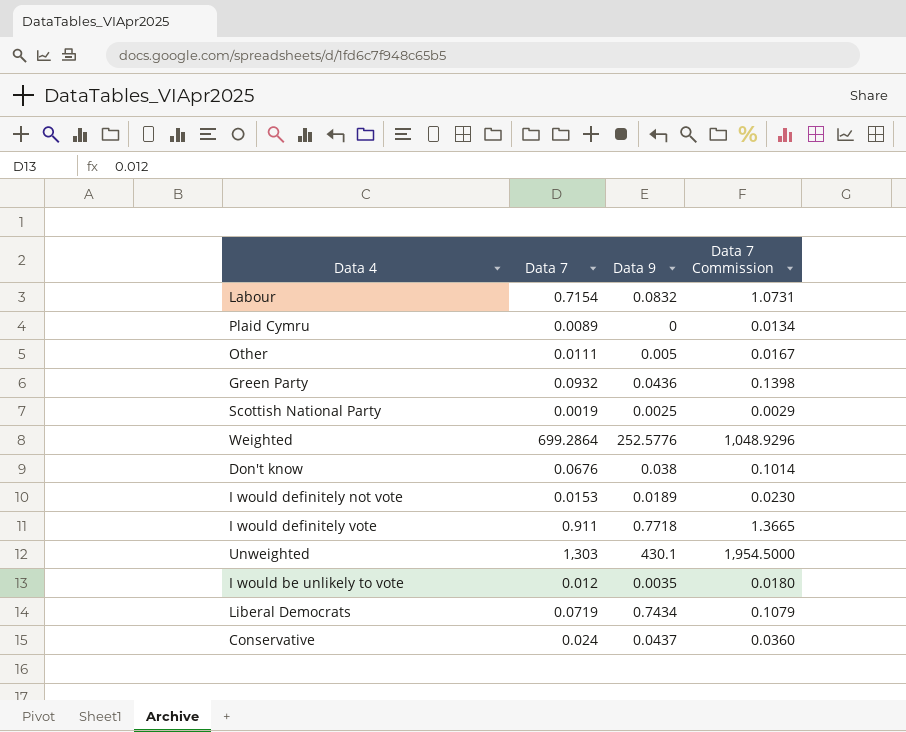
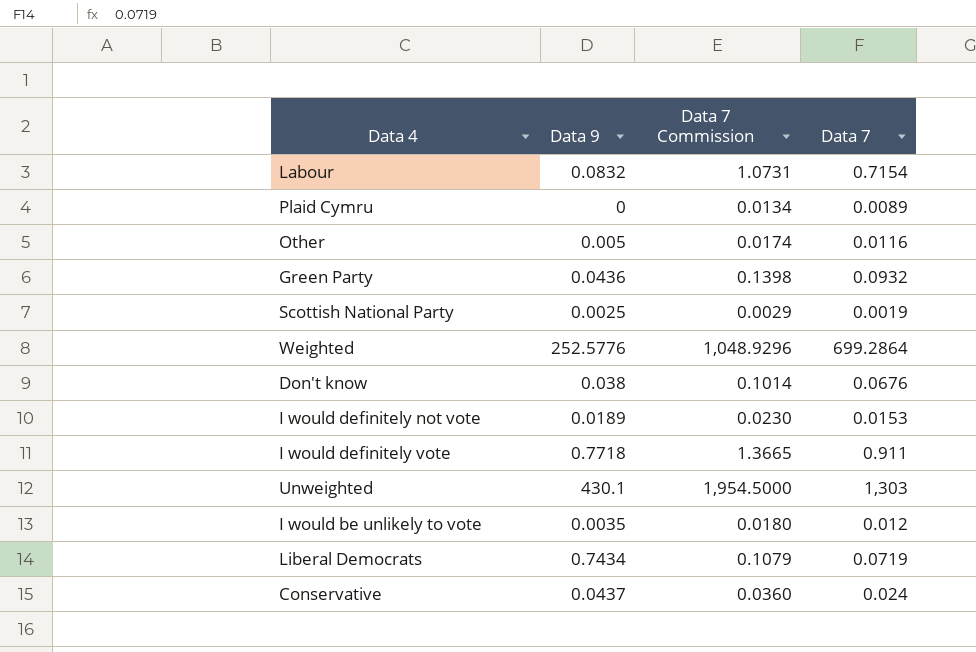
column Data 7 | position: 2 -> 4
Other | Data 7 Commission: 0.0167 -> 0.0174
Other | Data 7: 0.0111 -> 0.0116

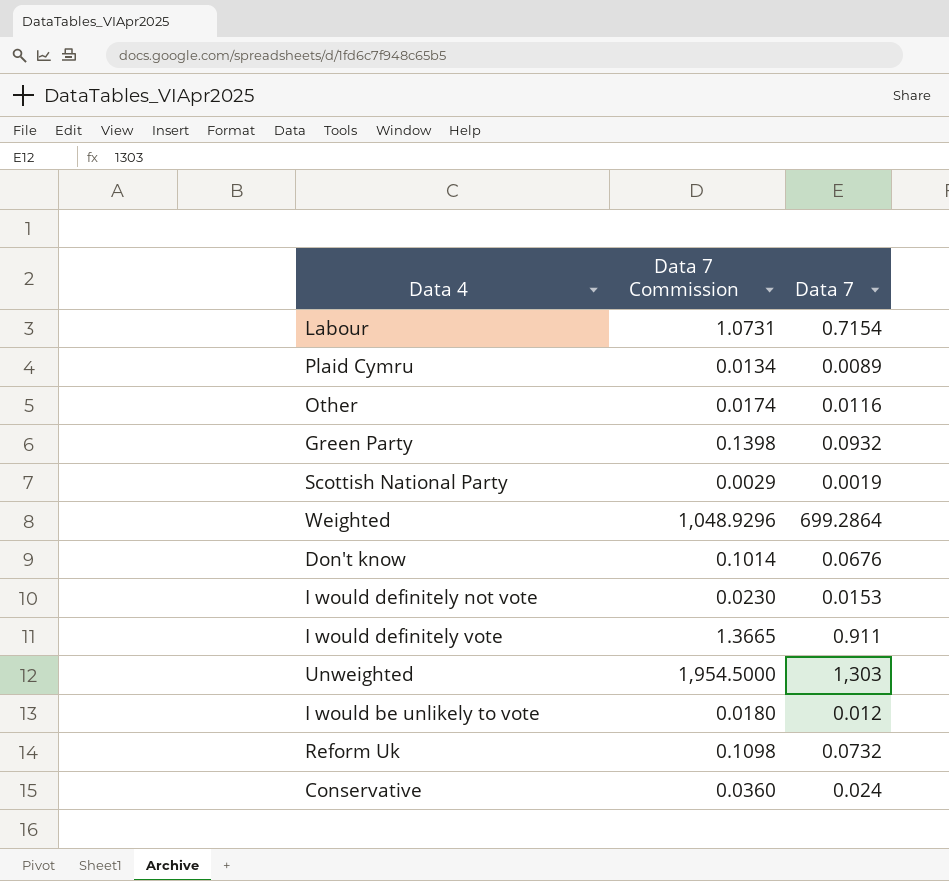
column Data 9 | position: 2 -> none
row Liberal Democrats: 0.7434 | 0.1079 | 0.0719 -> none
row Reform Uk: none -> 0.1098 | 0.0732

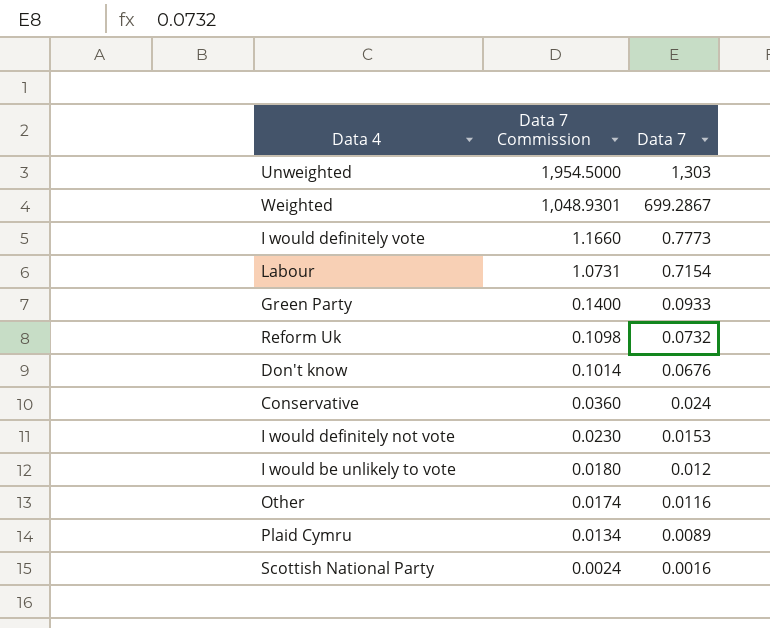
row order: none -> Data 7 Commission descending
Weighted | Data 7 Commission: 1,048.9296 -> 1,048.9301
Weighted | Data 7: 699.2864 -> 699.2867
I would definitely vote | Data 7 Commission: 1.3665 -> 1.1660
I would definitely vote | Data 7: 0.911 -> 0.7773
Green Party | Data 7 Commission: 0.1398 -> 0.1400
Green Party | Data 7: 0.0932 -> 0.0933
Scottish National Party | Data 7 Commission: 0.0029 -> 0.0024
Scottish National Party | Data 7: 0.0019 -> 0.0016

